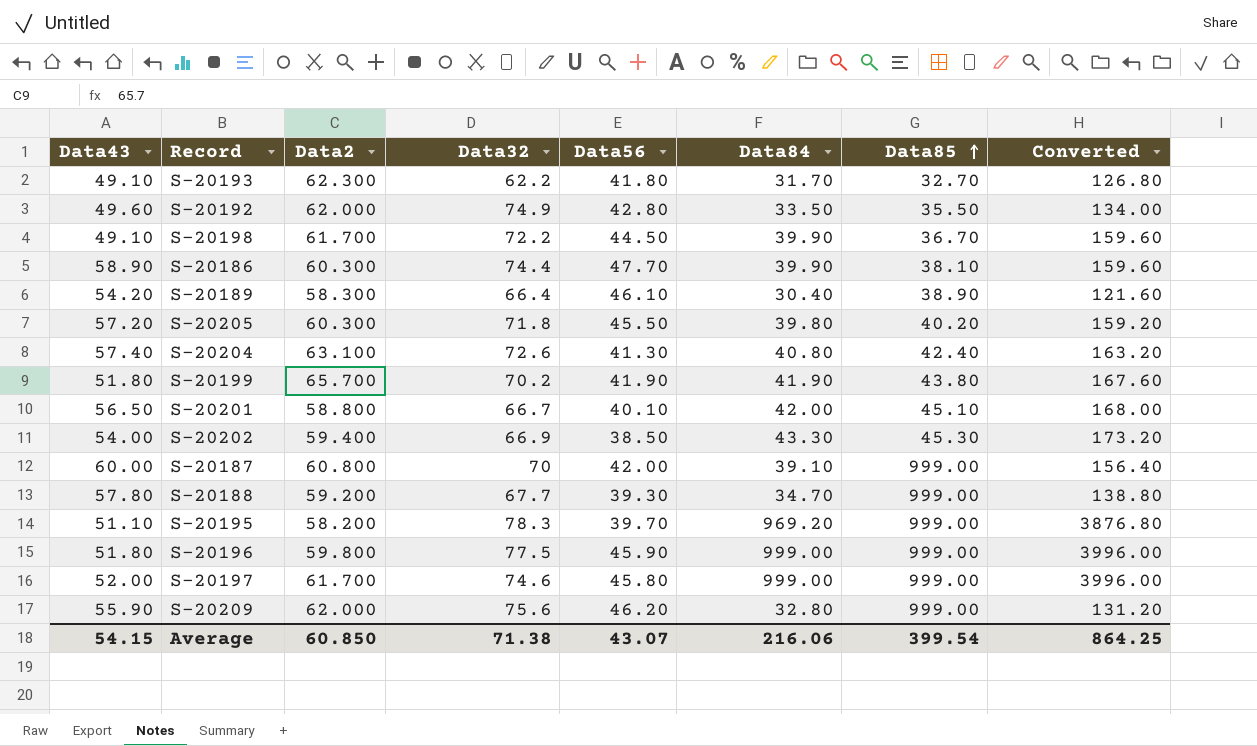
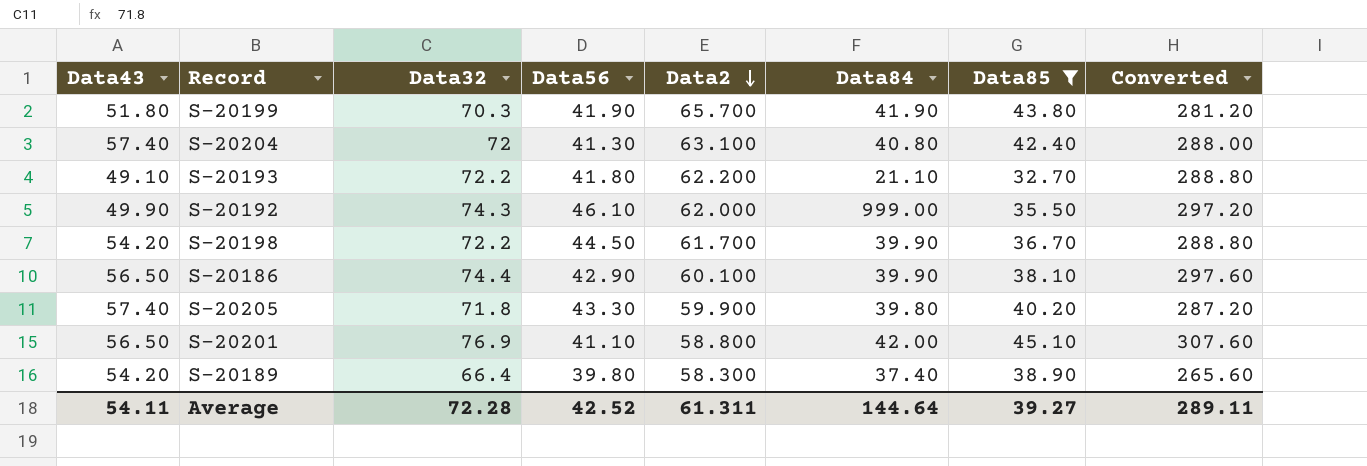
filter: none -> Data85 <= 45.10
row order: Data85 ascending -> Data2 descending
column Data2 | position: 3 -> 5
column Converted | formula: [Data84] * 4 -> [Data32] * 4
S-20199 | Data32: 70.2 -> 70.3
S-20204 | Data32: 72.6 -> 72
S-20193 | Data32: 62.2 -> 72.2
S-20193 | Data2: 62.300 -> 62.200
S-20193 | Data84: 31.70 -> 21.10
S-20192 | Data43: 49.60 -> 49.90
S-20192 | Data32: 74.9 -> 74.3
S-20192 | Data56: 42.80 -> 46.10
S-20192 | Data84: 33.50 -> 999.00
S-20198 | Data43: 49.10 -> 54.20
S-20186 | Data43: 58.90 -> 56.50
S-20186 | Data56: 47.70 -> 42.90
S-20186 | Data2: 60.300 -> 60.100
S-20205 | Data43: 57.20 -> 57.40
S-20205 | Data56: 45.50 -> 43.30
S-20205 | Data2: 60.300 -> 59.900
S-20201 | Data32: 66.7 -> 76.9
S-20201 | Data56: 40.10 -> 41.10
S-20189 | Data56: 46.10 -> 39.80
S-20189 | Data84: 30.40 -> 37.40
Average | Data43: 54.15 -> 54.11
Average | Data32: 71.38 -> 72.28
Average | Data56: 43.07 -> 42.52
Average | Data2: 60.850 -> 61.311
Average | Data84: 216.06 -> 144.64
Average | Data85: 399.54 -> 39.27
Average | Converted: 864.25 -> 289.11

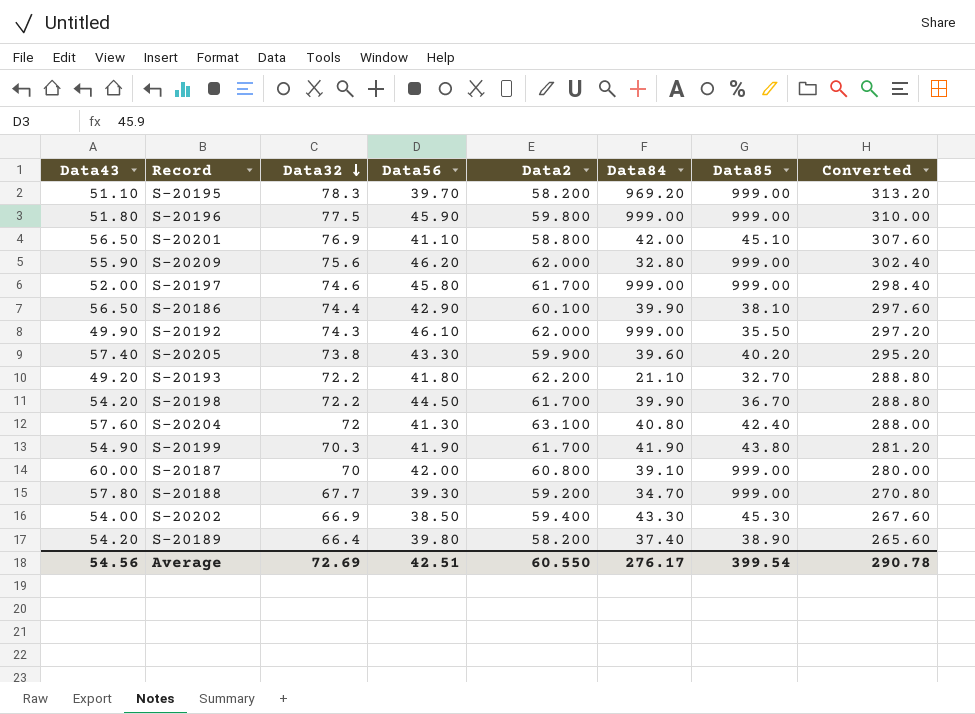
filter: Data85 <= 45.10 -> none
row order: Data2 descending -> Data32 descending
S-20205 | Data32: 71.8 -> 73.8
S-20205 | Data84: 39.80 -> 39.60
S-20205 | Converted: 287.20 -> 295.20
S-20193 | Data43: 49.10 -> 49.20
S-20204 | Data43: 57.40 -> 57.60
S-20199 | Data43: 51.80 -> 54.90
S-20199 | Data2: 65.700 -> 61.700
S-20189 | Data2: 58.300 -> 58.200
Average | Data43: 54.11 -> 54.56
Average | Data32: 72.28 -> 72.69
Average | Data56: 42.52 -> 42.51
Average | Data2: 61.311 -> 60.550
Average | Data84: 144.64 -> 276.17
Average | Data85: 39.27 -> 399.54
Average | Converted: 289.11 -> 290.78

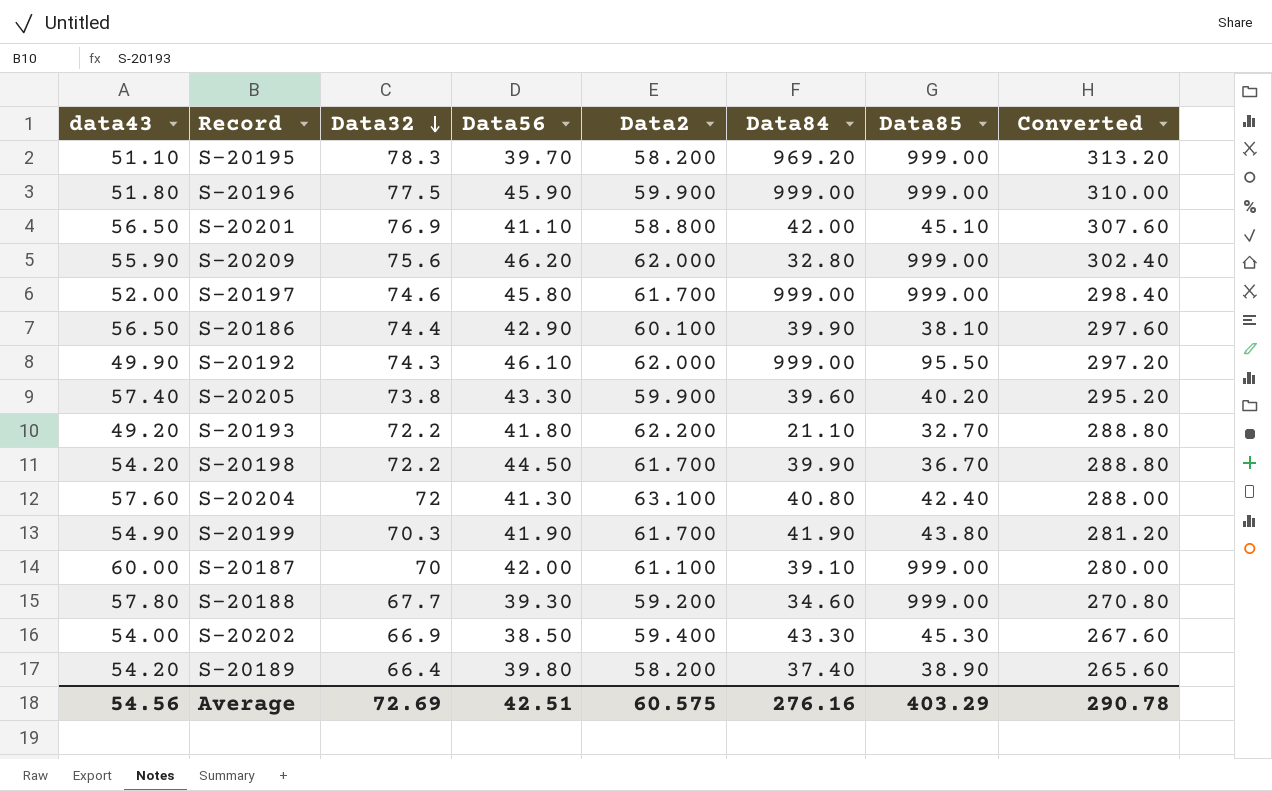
column name: Data43 -> data43
S-20196 | Data2: 59.800 -> 59.900
S-20192 | Data85: 35.50 -> 95.50
S-20187 | Data2: 60.800 -> 61.100
S-20188 | Data84: 34.70 -> 34.60
Average | Data2: 60.550 -> 60.575
Average | Data84: 276.17 -> 276.16
Average | Data85: 399.54 -> 403.29

